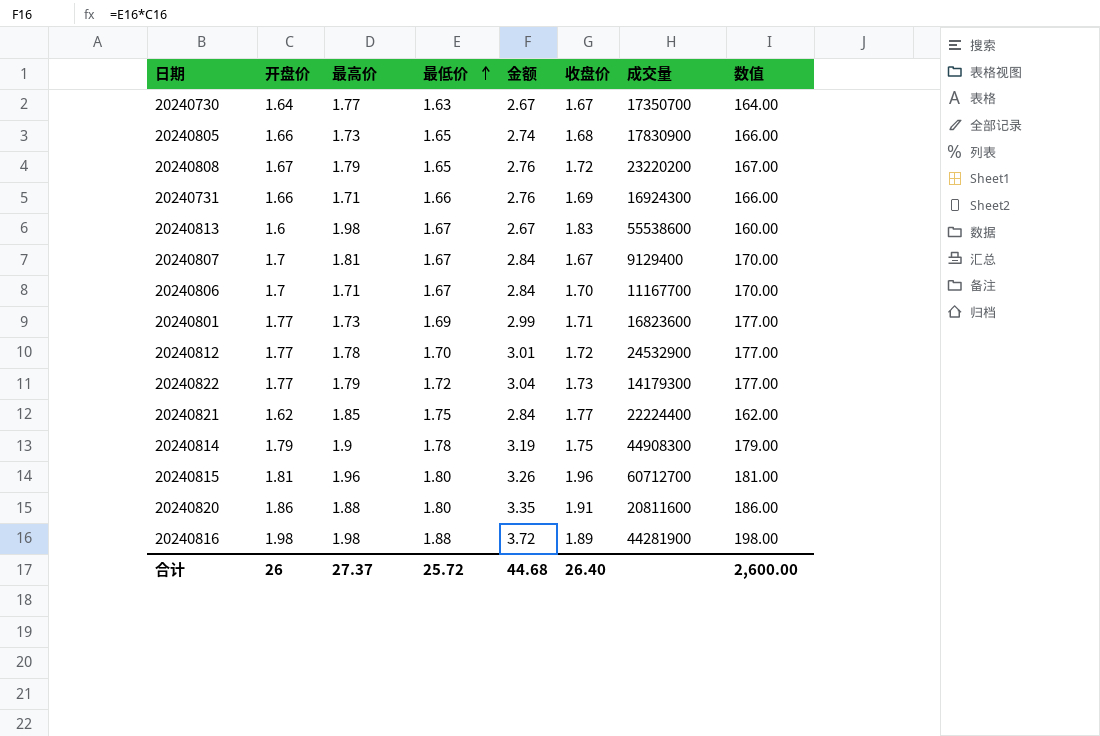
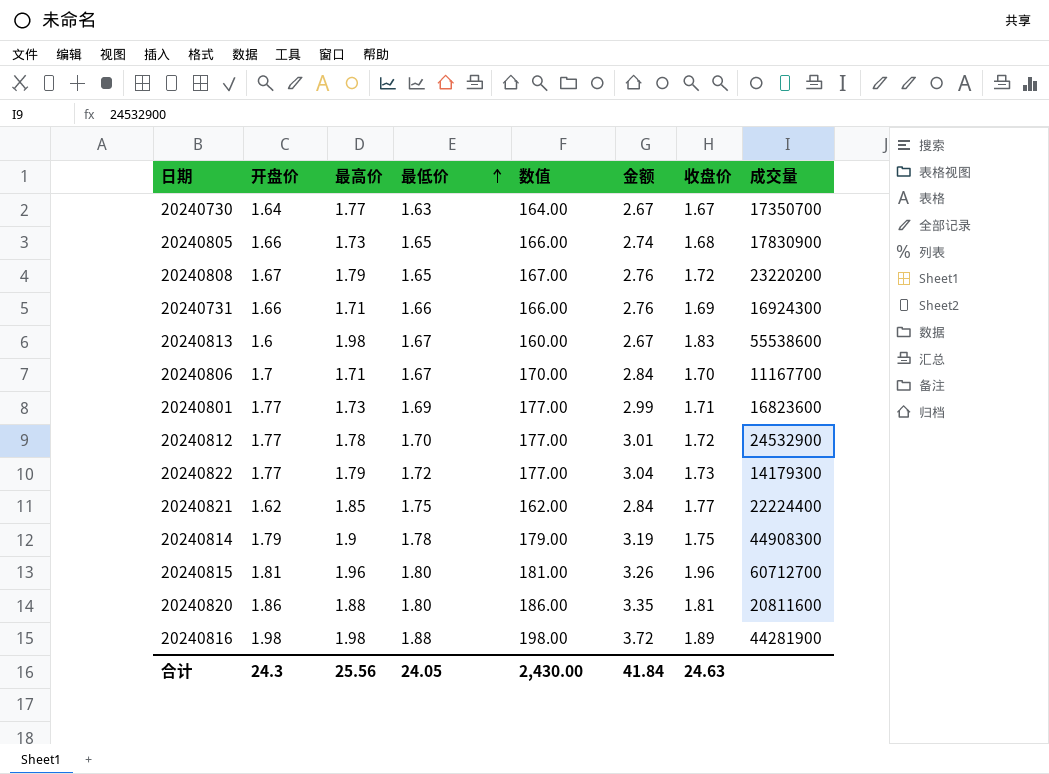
column 数值 | position: 8 -> 5
row 20240807: 1.7 | 1.81 | 1.67 | 2.84 | 1.67 | 9129400 | 170.00 -> none
20240820 | 收盘价: 1.91 -> 1.81
合计 | 开盘价: 26 -> 24.3
合计 | 最高价: 27.37 -> 25.56
合计 | 最低价: 25.72 -> 24.05
合计 | 数值: 2,600.00 -> 2,430.00
合计 | 金额: 44.68 -> 41.84
合计 | 收盘价: 26.40 -> 24.63

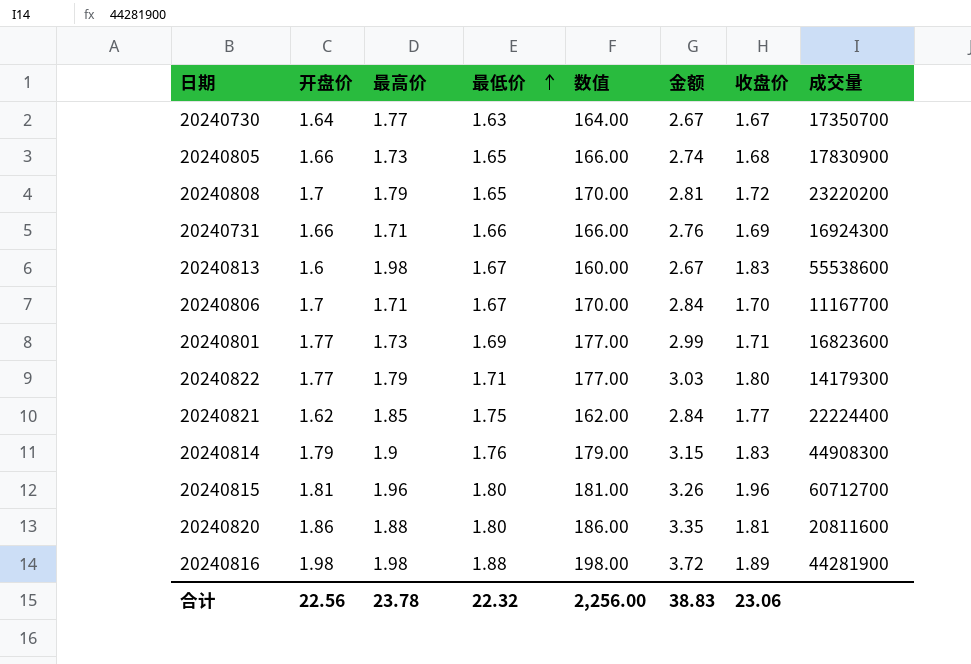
row 20240812: 1.77 | 1.78 | 1.70 | 177.00 | 3.01 | 1.72 | 24532900 -> none
20240808 | 开盘价: 1.67 -> 1.7
20240808 | 数值: 167.00 -> 170.00
20240808 | 金额: 2.76 -> 2.81
20240822 | 最低价: 1.72 -> 1.71
20240822 | 金额: 3.04 -> 3.03
20240822 | 收盘价: 1.73 -> 1.80
20240814 | 最低价: 1.78 -> 1.76
20240814 | 金额: 3.19 -> 3.15
20240814 | 收盘价: 1.75 -> 1.83
合计 | 开盘价: 24.3 -> 22.56
合计 | 最高价: 25.56 -> 23.78
合计 | 最低价: 24.05 -> 22.32
合计 | 数值: 2,430.00 -> 2,256.00
合计 | 金额: 41.84 -> 38.83
合计 | 收盘价: 24.63 -> 23.06

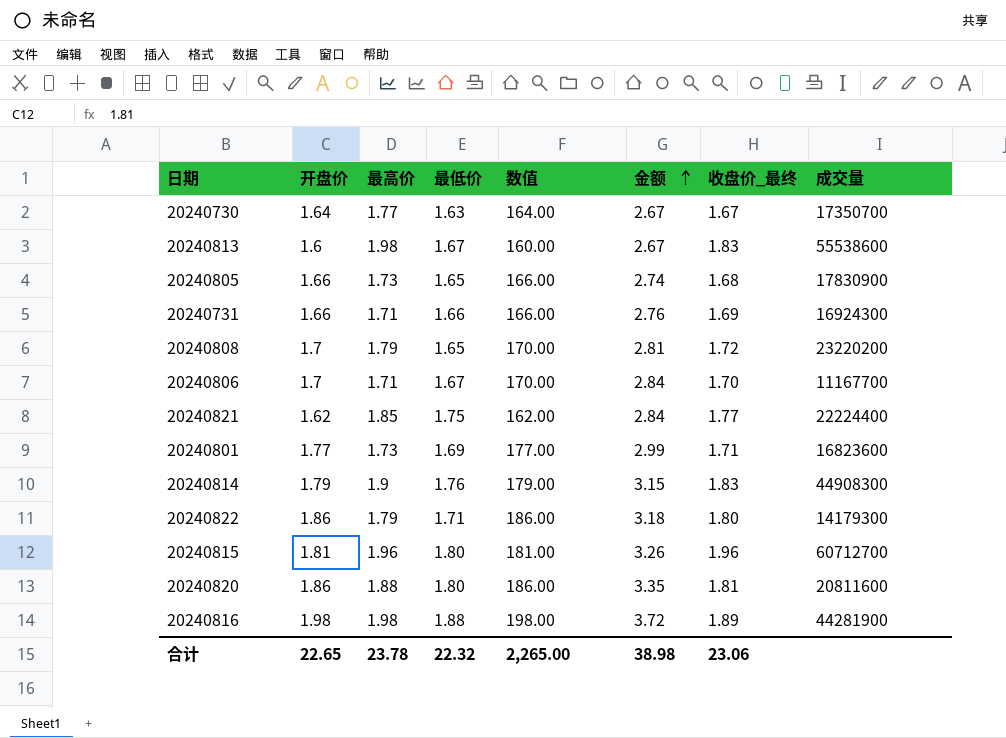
row order: 最低价 ascending -> 金额 ascending
column name: 收盘价 -> 收盘价_最终
20240822 | 开盘价: 1.77 -> 1.86
20240822 | 数值: 177.00 -> 186.00
20240822 | 金额: 3.03 -> 3.18
合计 | 开盘价: 22.56 -> 22.65
合计 | 数值: 2,256.00 -> 2,265.00
合计 | 金额: 38.83 -> 38.98

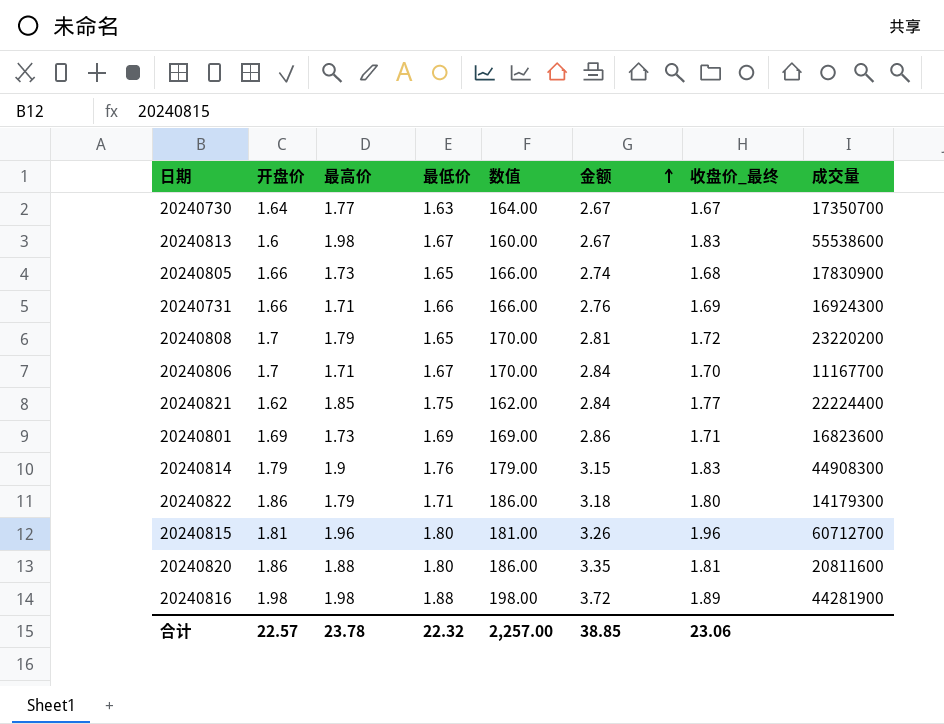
20240801 | 开盘价: 1.77 -> 1.69
20240801 | 数值: 177.00 -> 169.00
20240801 | 金额: 2.99 -> 2.86
合计 | 开盘价: 22.65 -> 22.57
合计 | 数值: 2,265.00 -> 2,257.00
合计 | 金额: 38.98 -> 38.85

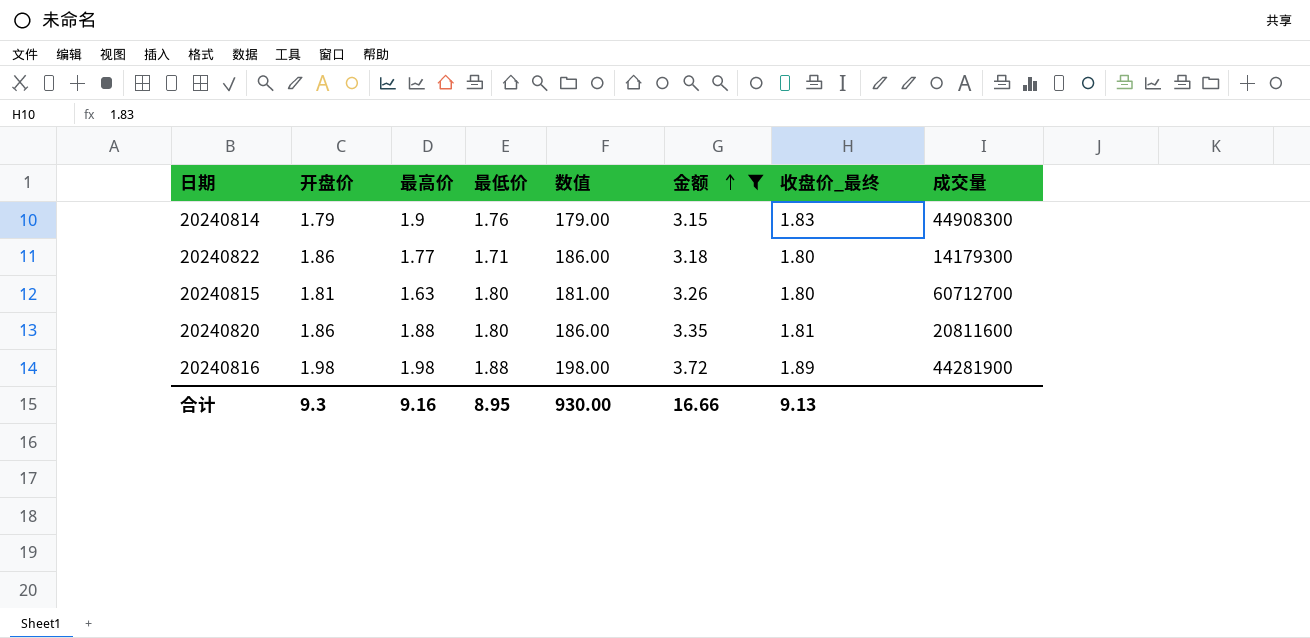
filter: none -> 金额 >= 3.15
20240822 | 最高价: 1.79 -> 1.77
20240815 | 最高价: 1.96 -> 1.63
20240815 | 收盘价_最终: 1.96 -> 1.80
合计 | 开盘价: 22.57 -> 9.3
合计 | 最高价: 23.78 -> 9.16
合计 | 最低价: 22.32 -> 8.95
合计 | 数值: 2,257.00 -> 930.00
合计 | 金额: 38.85 -> 16.66
合计 | 收盘价_最终: 23.06 -> 9.13

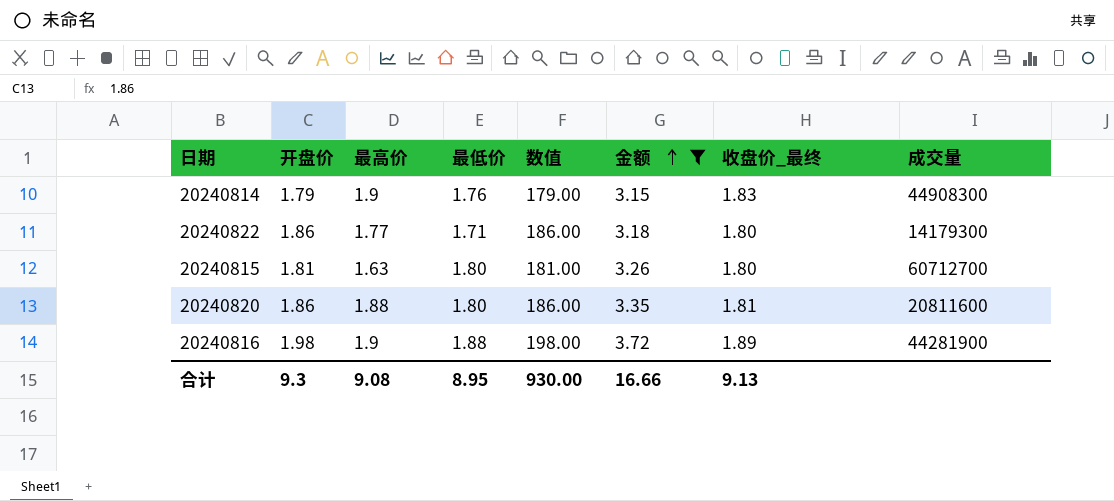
20240816 | 最高价: 1.98 -> 1.9
合计 | 最高价: 9.16 -> 9.08

